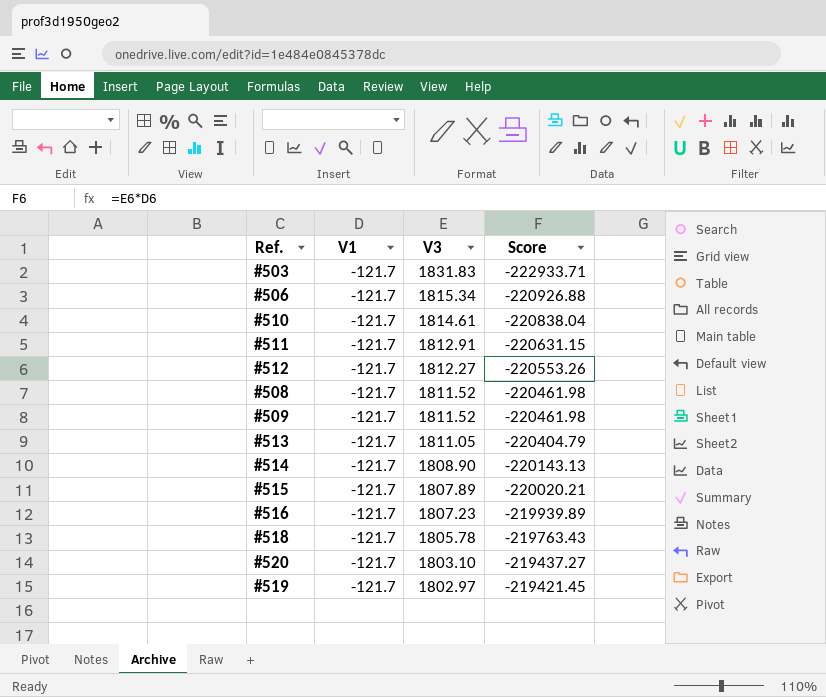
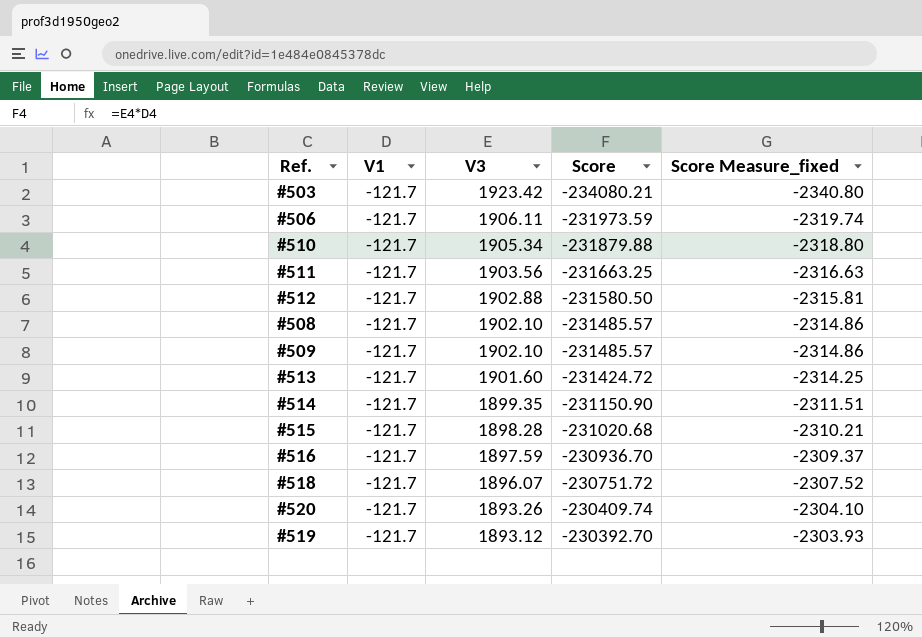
column Score Measure_fixed | formula: none -> [Score] * 0.01
#503 | V3: 1831.83 -> 1923.42
#503 | Score: -222933.71 -> -234080.21
#506 | V3: 1815.34 -> 1906.11
#506 | Score: -220926.88 -> -231973.59
#510 | V3: 1814.61 -> 1905.34
#510 | Score: -220838.04 -> -231879.88
#511 | V3: 1812.91 -> 1903.56
#511 | Score: -220631.15 -> -231663.25
#512 | V3: 1812.27 -> 1902.88
#512 | Score: -220553.26 -> -231580.50
#508 | V3: 1811.52 -> 1902.10
#508 | Score: -220461.98 -> -231485.57
#509 | V3: 1811.52 -> 1902.10
#509 | Score: -220461.98 -> -231485.57
#513 | V3: 1811.05 -> 1901.60
#513 | Score: -220404.79 -> -231424.72
#514 | V3: 1808.90 -> 1899.35
#514 | Score: -220143.13 -> -231150.90
#515 | V3: 1807.89 -> 1898.28
#515 | Score: -220020.21 -> -231020.68
#516 | V3: 1807.23 -> 1897.59
#516 | Score: -219939.89 -> -230936.70
#518 | V3: 1805.78 -> 1896.07
#518 | Score: -219763.43 -> -230751.72
#520 | V3: 1803.10 -> 1893.26
#520 | Score: -219437.27 -> -230409.74
#519 | V3: 1802.97 -> 1893.12
#519 | Score: -219421.45 -> -230392.70

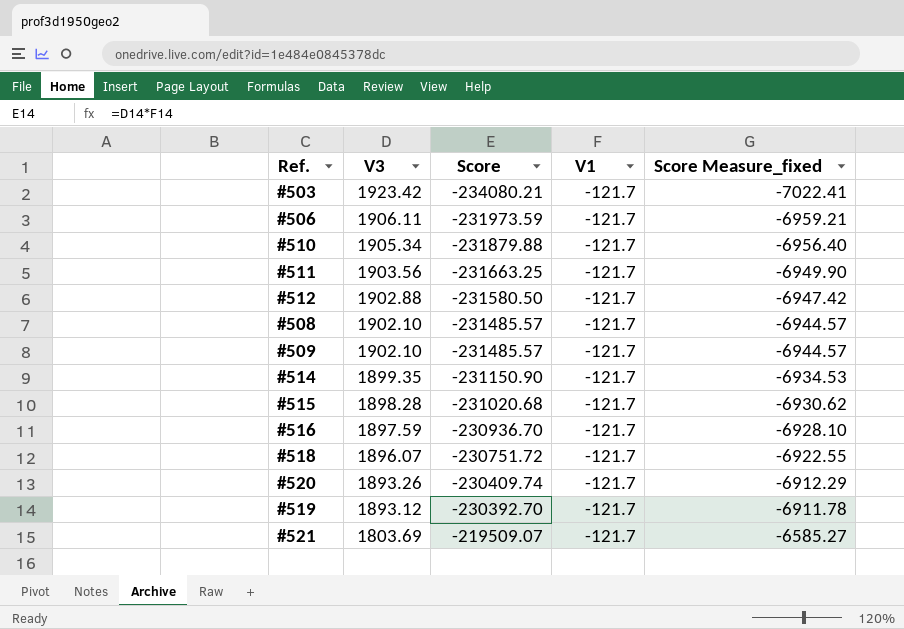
column V1 | position: 2 -> 4
column Score Measure_fixed | formula: [Score] * 0.01 -> [Score] * 0.03
row #513: -121.7 | 1901.60 | -231424.72 | -2314.25 -> none
row #521: none -> 1803.69 | -219509.07 | -121.7 | -6585.27

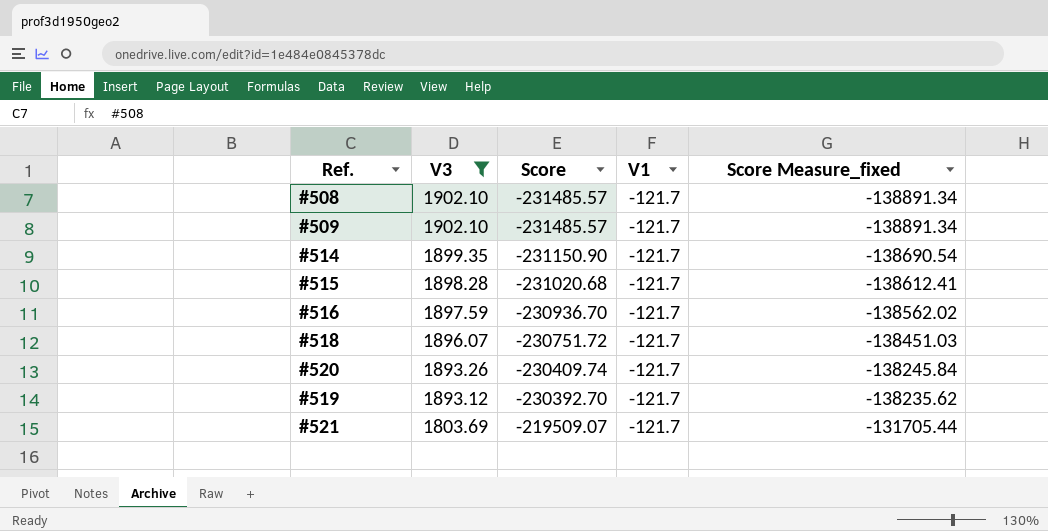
filter: none -> V3 <= 1902.10
column Score Measure_fixed | formula: [Score] * 0.03 -> [Score] * 0.6

